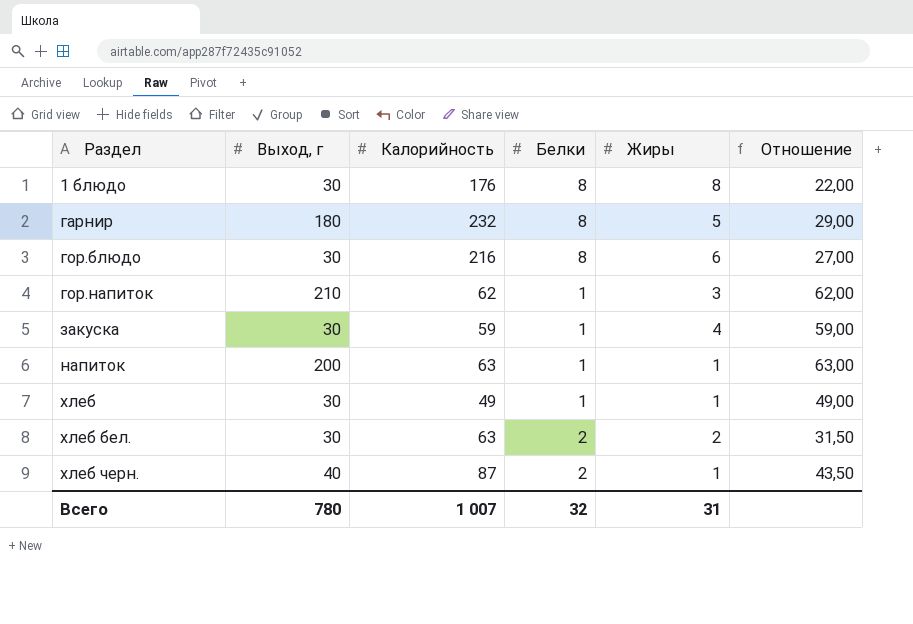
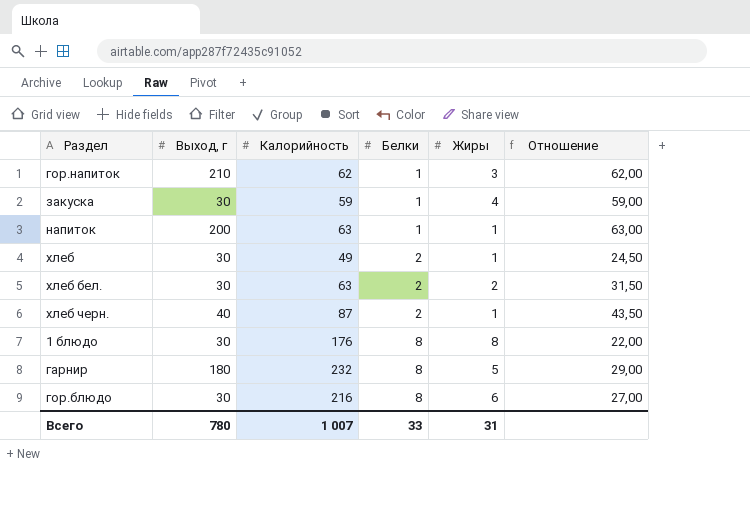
row order: Раздел ascending -> Белки ascending
хлеб | Белки: 1 -> 2
хлеб | Отношение: 49,00 -> 24,50
Всего | Белки: 32 -> 33

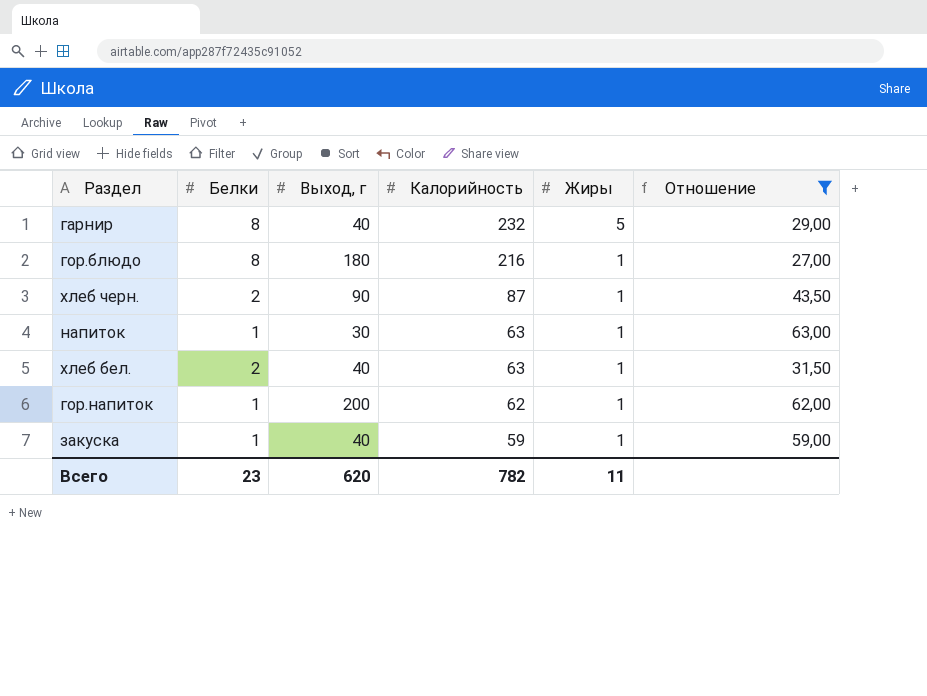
filter: none -> Отношение >= 27,00
row order: Белки ascending -> Калорийность descending
column Белки | position: 4 -> 2
гарнир | Выход, г: 180 -> 40
гор.блюдо | Выход, г: 30 -> 180
гор.блюдо | Жиры: 6 -> 1
хлеб черн. | Выход, г: 40 -> 90
напиток | Выход, г: 200 -> 30
хлеб бел. | Выход, г: 30 -> 40
хлеб бел. | Жиры: 2 -> 1
гор.напиток | Выход, г: 210 -> 200
гор.напиток | Жиры: 3 -> 1
закуска | Выход, г: 30 -> 40
закуска | Жиры: 4 -> 1
Всего | Белки: 33 -> 23
Всего | Выход, г: 780 -> 620
Всего | Калорийность: 1 007 -> 782
Всего | Жиры: 31 -> 11

